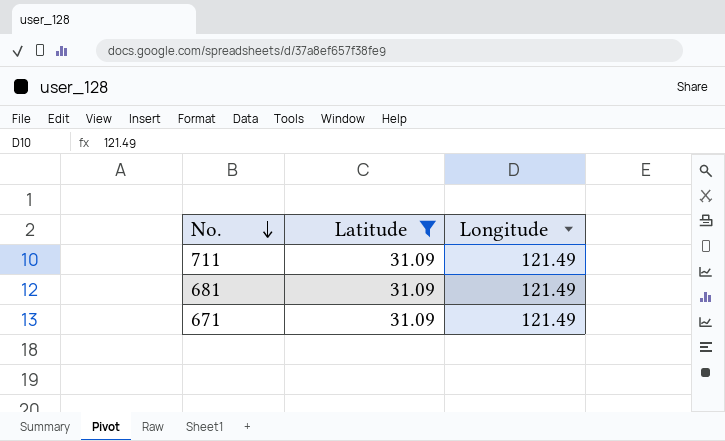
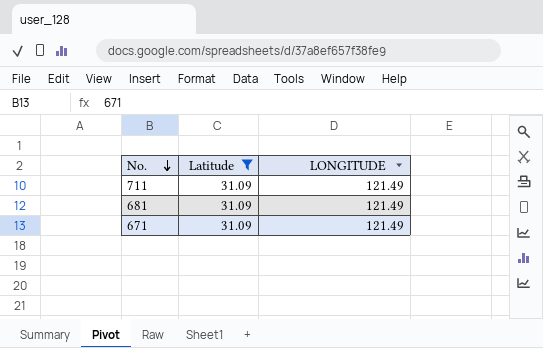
column name: Longitude -> LONGITUDE

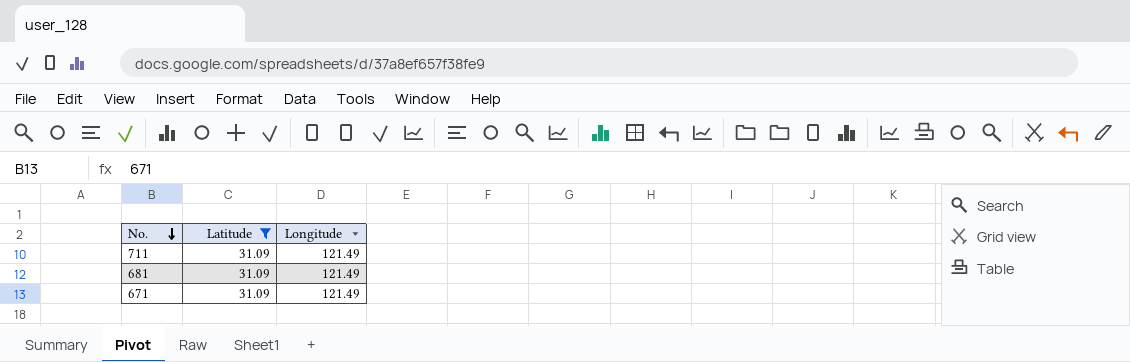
column name: LONGITUDE -> Longitude

